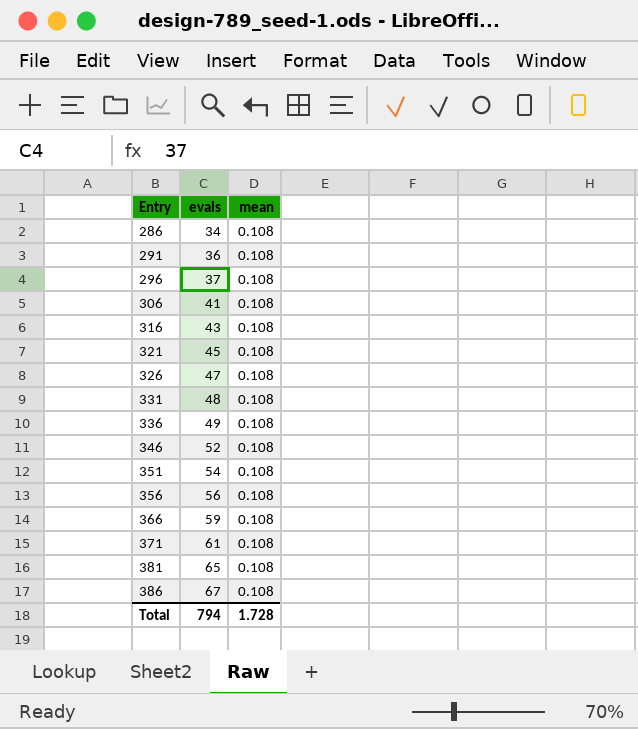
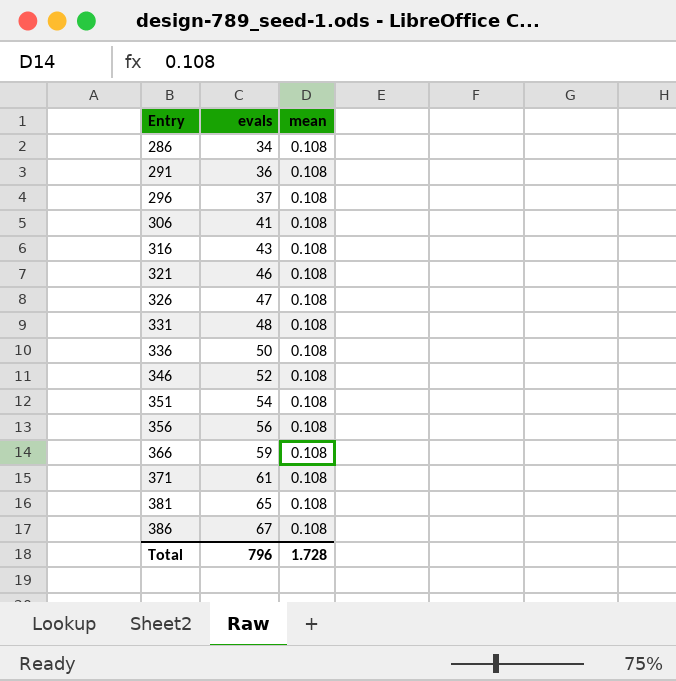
321 | evals: 45 -> 46
336 | evals: 49 -> 50
Total | evals: 794 -> 796

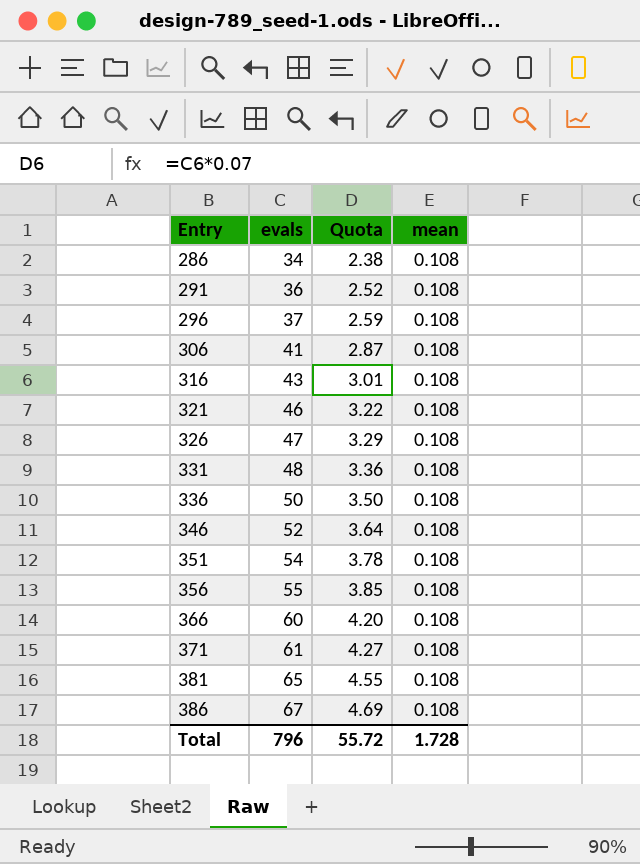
column Quota | formula: none -> [evals] * 0.07
356 | evals: 56 -> 55
366 | evals: 59 -> 60

